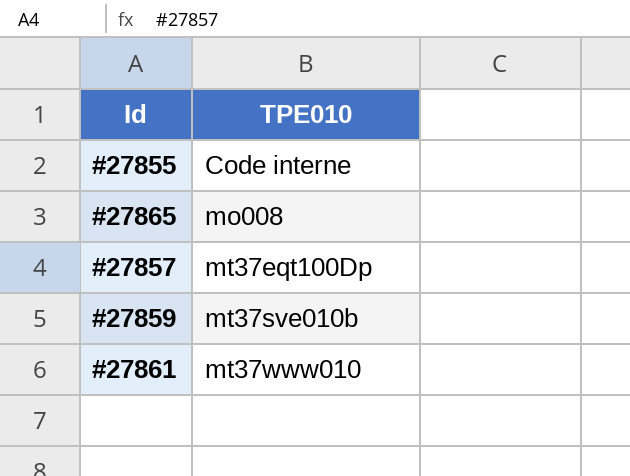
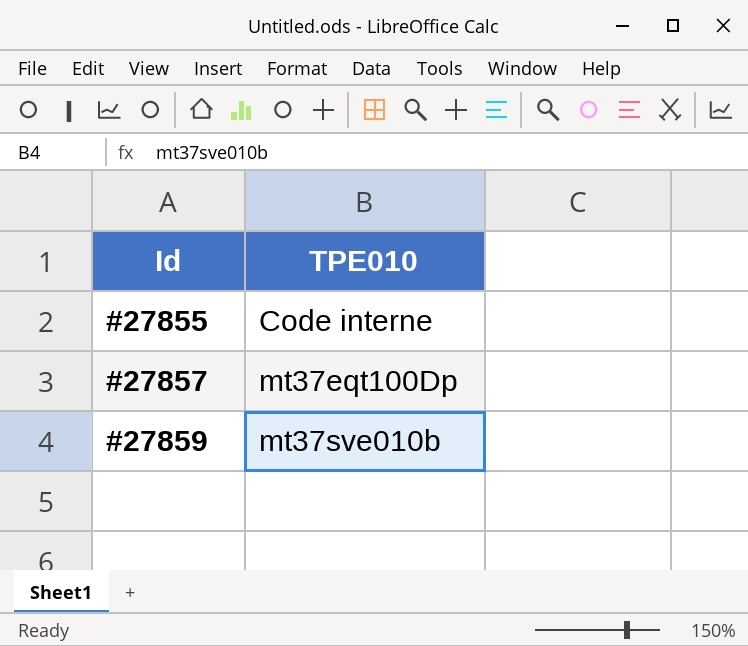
row #27865: mo008 -> none
row #27861: mt37www010 -> none

